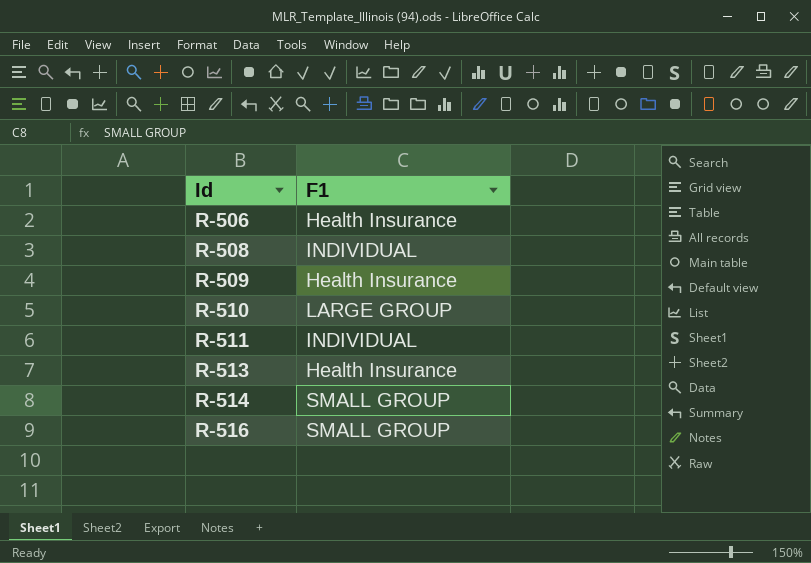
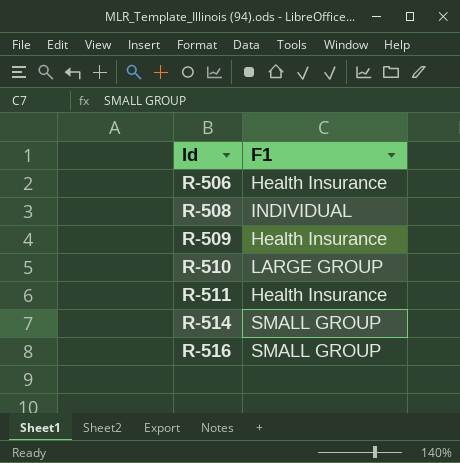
row R-513: Health Insurance -> none
R-511 | F1: INDIVIDUAL -> Health Insurance

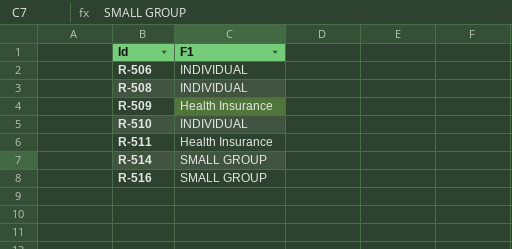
R-506 | F1: Health Insurance -> INDIVIDUAL
R-510 | F1: LARGE GROUP -> INDIVIDUAL

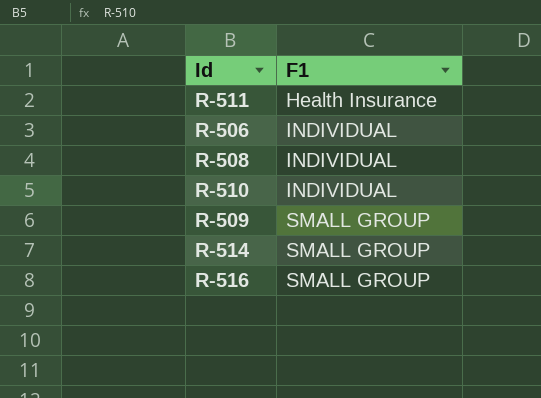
row order: Id ascending -> F1 ascending
R-509 | F1: Health Insurance -> SMALL GROUP

